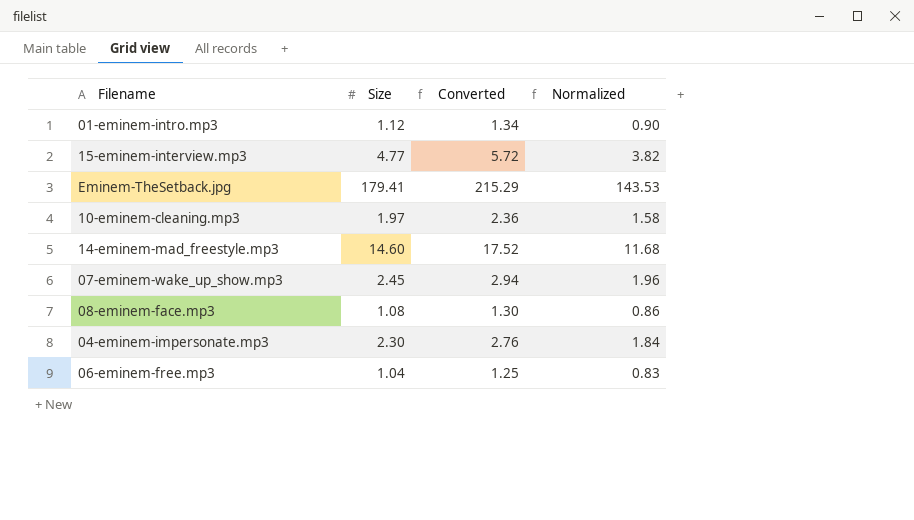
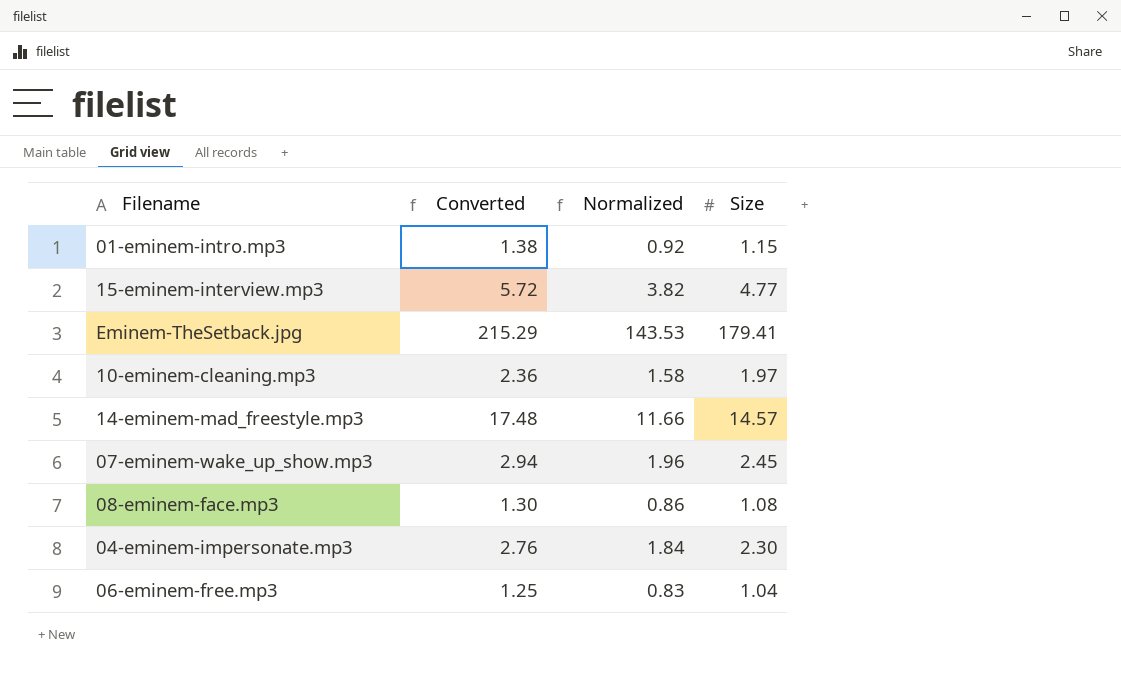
column Size | position: 2 -> 4
01-eminem-intro.mp3 | Converted: 1.34 -> 1.38
01-eminem-intro.mp3 | Normalized: 0.90 -> 0.92
01-eminem-intro.mp3 | Size: 1.12 -> 1.15
14-eminem-mad_freestyle.mp3 | Converted: 17.52 -> 17.48
14-eminem-mad_freestyle.mp3 | Normalized: 11.68 -> 11.66
14-eminem-mad_freestyle.mp3 | Size: 14.60 -> 14.57

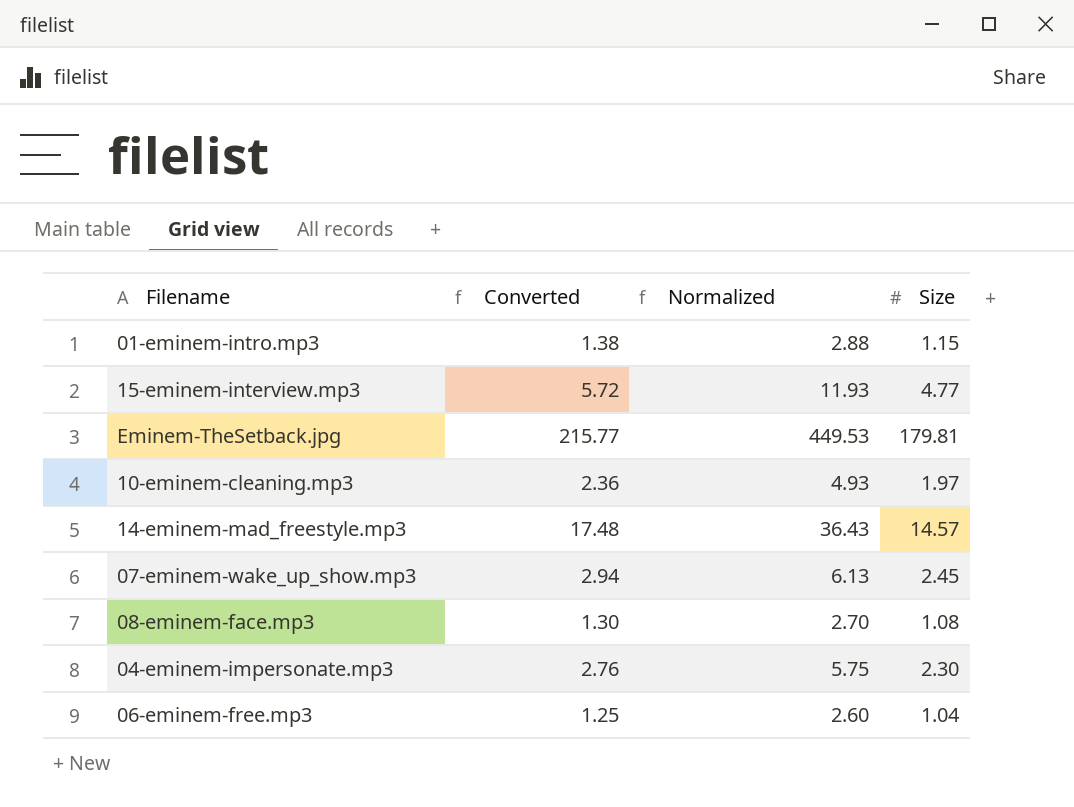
column Normalized | formula: [Size] * 0.8 -> [Size] * 2.5
Eminem-TheSetback.jpg | Converted: 215.29 -> 215.77
Eminem-TheSetback.jpg | Size: 179.41 -> 179.81

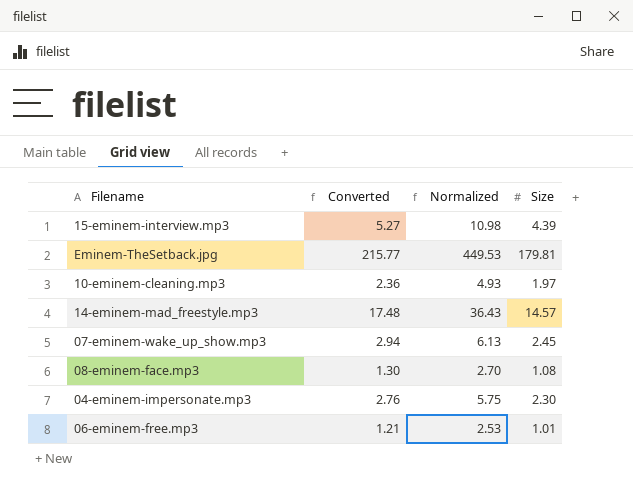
row 01-eminem-intro.mp3: 1.38 | 2.88 | 1.15 -> none
15-eminem-interview.mp3 | Converted: 5.72 -> 5.27
15-eminem-interview.mp3 | Normalized: 11.93 -> 10.98
15-eminem-interview.mp3 | Size: 4.77 -> 4.39
06-eminem-free.mp3 | Converted: 1.25 -> 1.21
06-eminem-free.mp3 | Normalized: 2.60 -> 2.53
06-eminem-free.mp3 | Size: 1.04 -> 1.01

